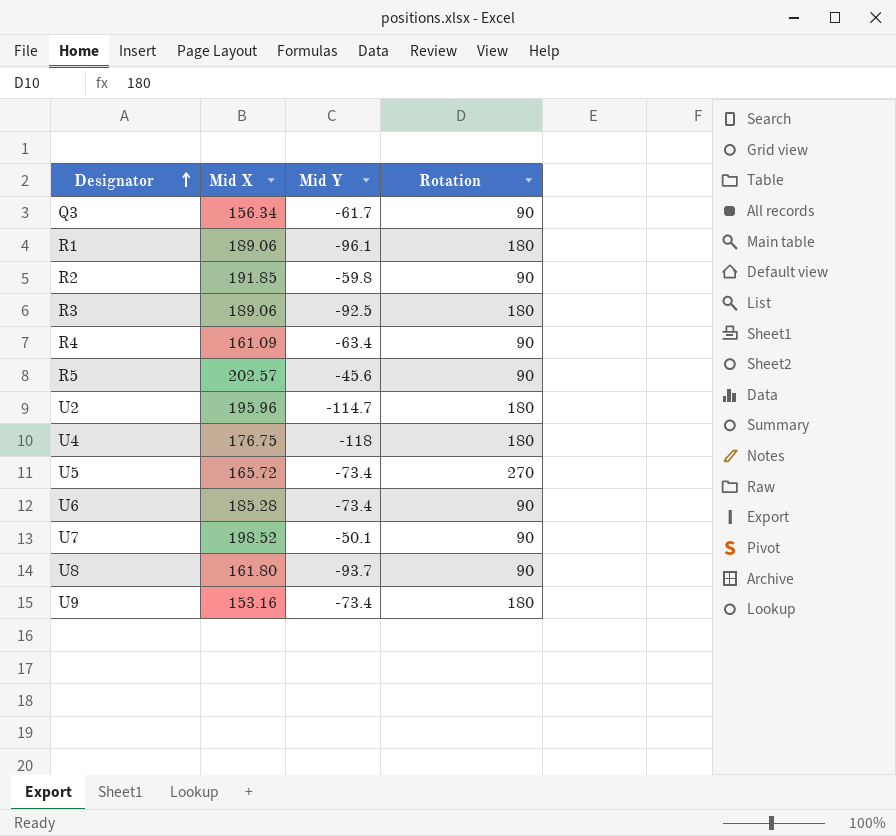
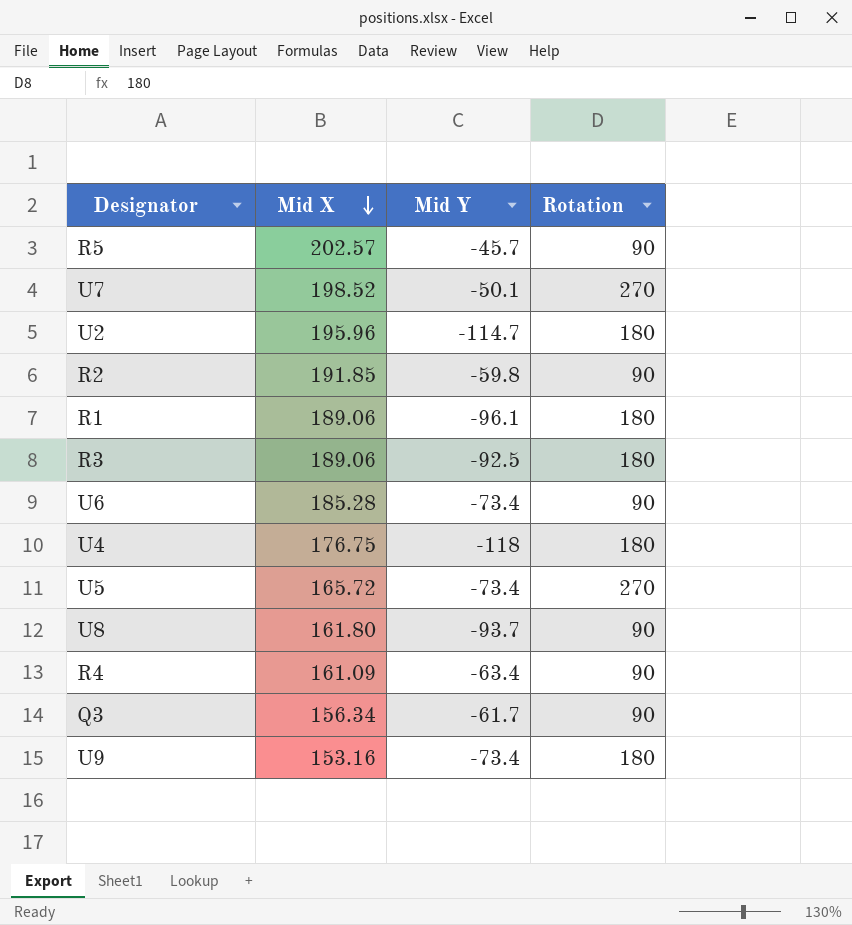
row order: Designator ascending -> Mid X descending
R5 | Mid Y: -45.6 -> -45.7
U7 | Rotation: 90 -> 270

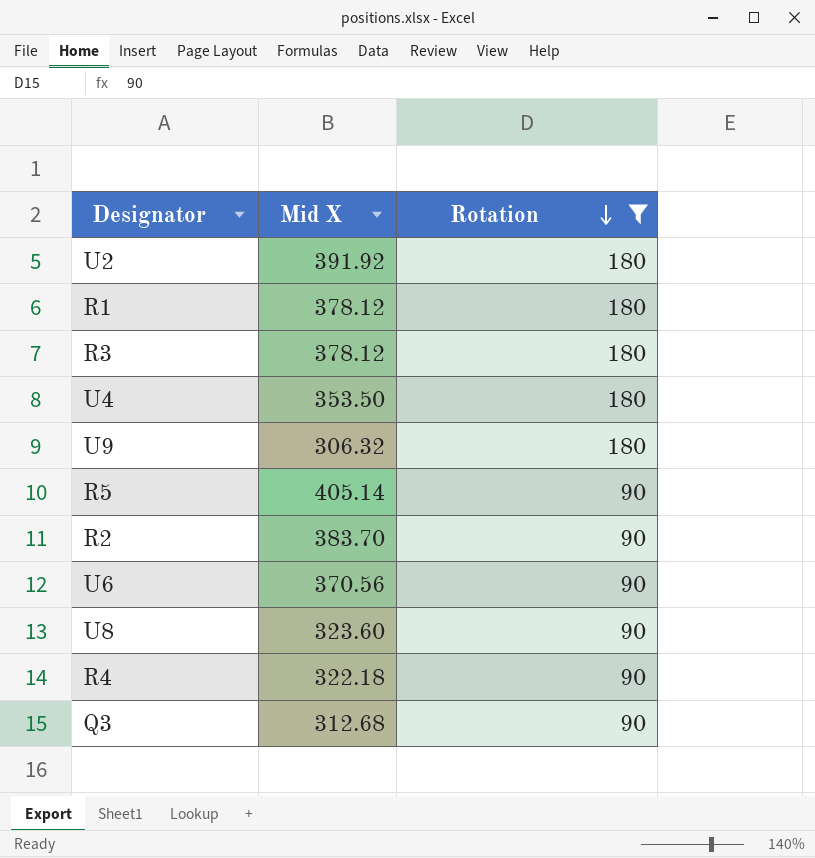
filter: none -> Rotation != 270
row order: Mid X descending -> Rotation descending
column Mid Y | position: 3 -> none
U2 | Mid X: 195.96 -> 391.92
R1 | Mid X: 189.06 -> 378.12
R3 | Mid X: 189.06 -> 378.12
U4 | Mid X: 176.75 -> 353.50
U9 | Mid X: 153.16 -> 306.32
R5 | Mid X: 202.57 -> 405.14
R2 | Mid X: 191.85 -> 383.70
U6 | Mid X: 185.28 -> 370.56
U8 | Mid X: 161.80 -> 323.60
R4 | Mid X: 161.09 -> 322.18
Q3 | Mid X: 156.34 -> 312.68

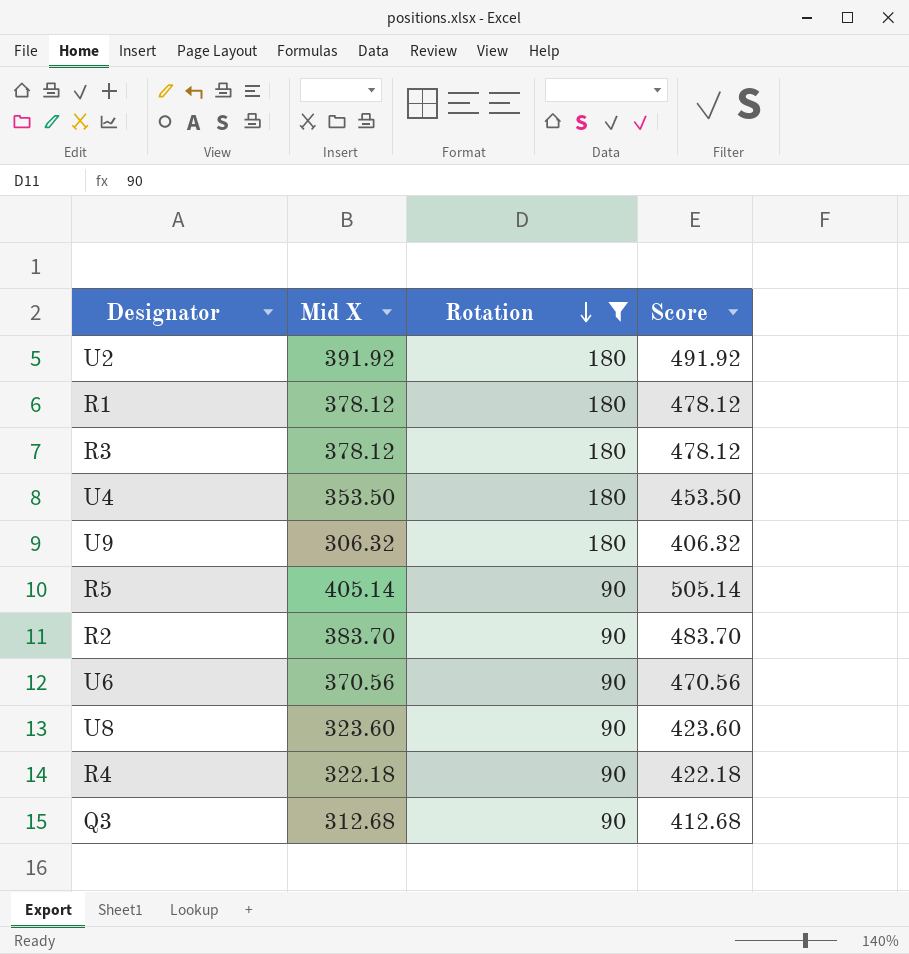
column Score | formula: none -> [Mid X] + 100

